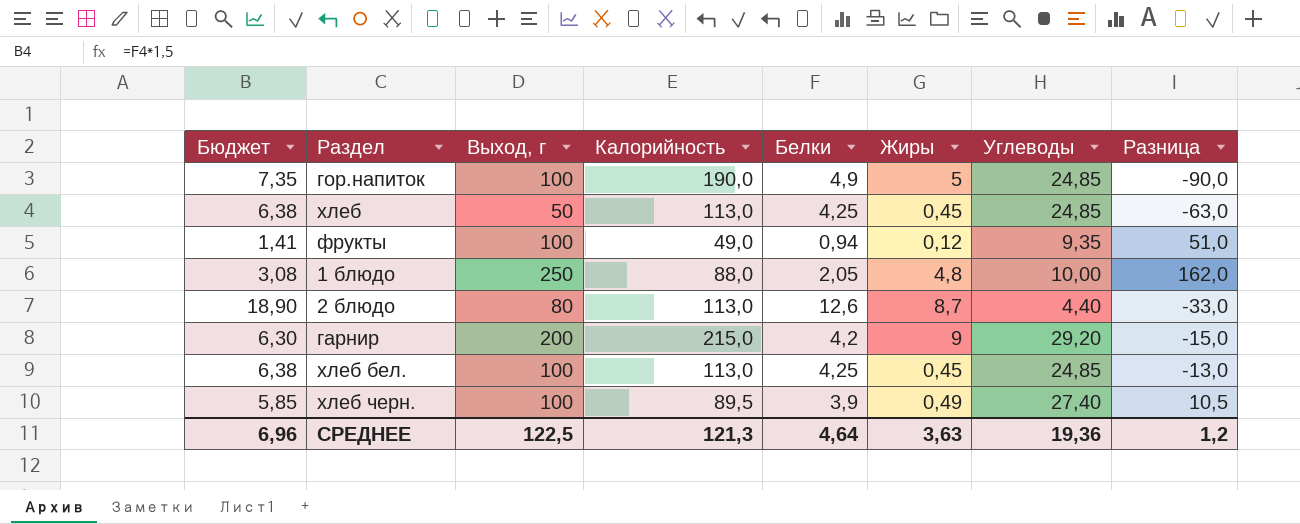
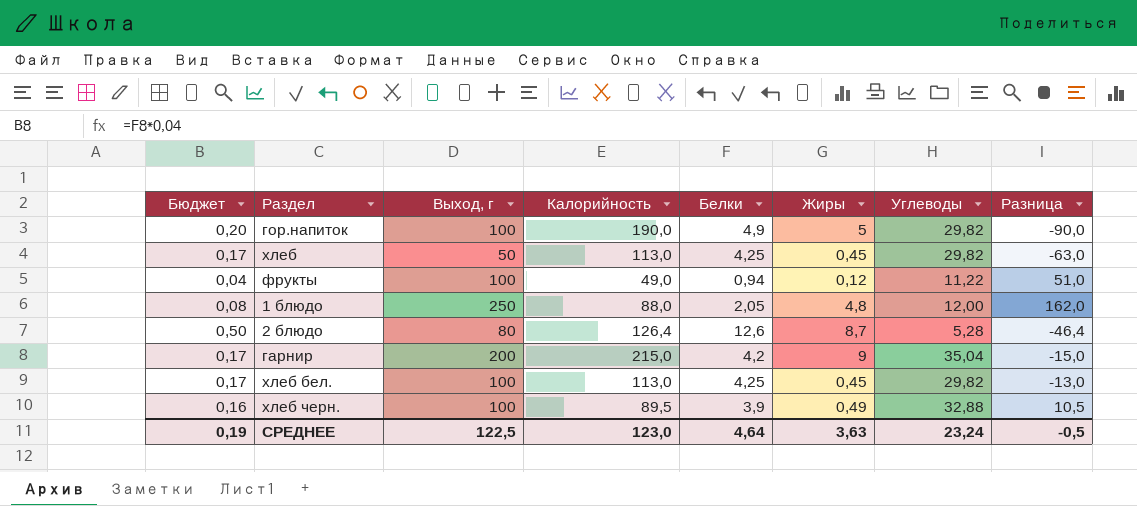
column Бюджет | formula: [Белки] * 1,5 -> [Белки] * 0,04
гор.напиток | Углеводы: 24,85 -> 29,82
хлеб | Углеводы: 24,85 -> 29,82
фрукты | Углеводы: 9,35 -> 11,22
1 блюдо | Углеводы: 10,00 -> 12,00
2 блюдо | Калорийность: 113,0 -> 126,4
2 блюдо | Углеводы: 4,40 -> 5,28
2 блюдо | Разница: -33,0 -> -46,4
гарнир | Углеводы: 29,20 -> 35,04
хлеб бел. | Углеводы: 24,85 -> 29,82
хлеб черн. | Углеводы: 27,40 -> 32,88
СРЕДНЕЕ | Бюджет: 6,96 -> 0,19
СРЕДНЕЕ | Калорийность: 121,3 -> 123,0
СРЕДНЕЕ | Углеводы: 19,36 -> 23,24
СРЕДНЕЕ | Разница: 1,2 -> -0,5

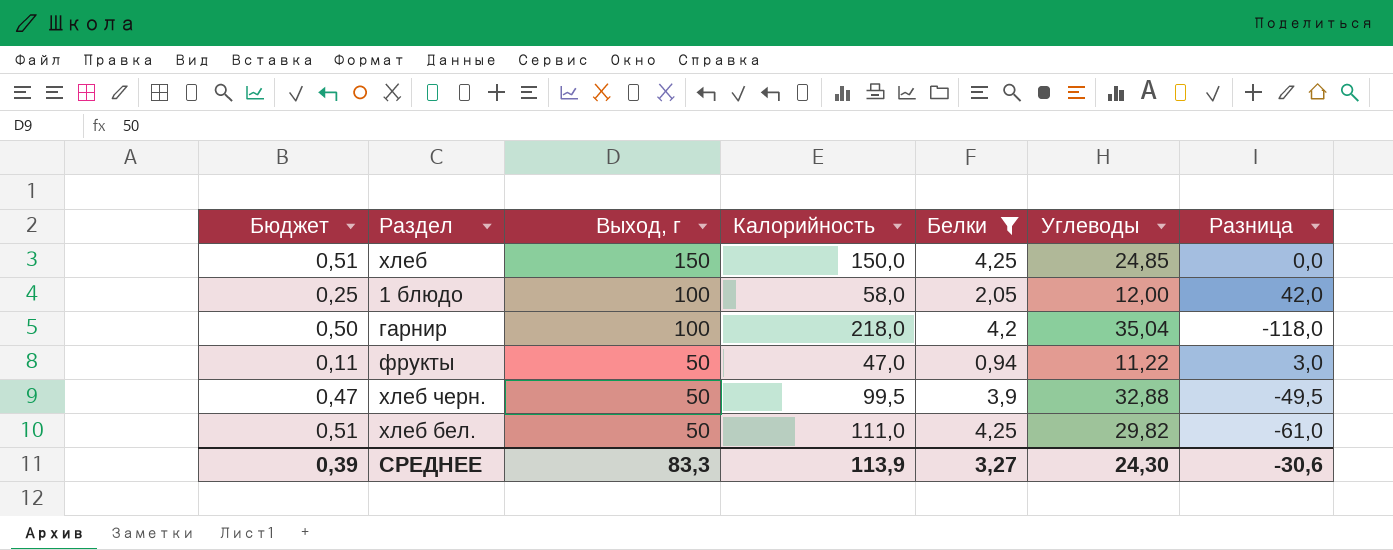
filter: none -> Белки <= 4,25
row order: none -> Выход, г descending
column Жиры | position: 6 -> none
column Бюджет | formula: [Белки] * 0,04 -> [Белки] * 0,12
хлеб | Выход, г: 50 -> 150
хлеб | Калорийность: 113,0 -> 150,0
хлеб | Углеводы: 29,82 -> 24,85
хлеб | Разница: -63,0 -> 0,0
1 блюдо | Выход, г: 250 -> 100
1 блюдо | Калорийность: 88,0 -> 58,0
1 блюдо | Разница: 162,0 -> 42,0
гарнир | Выход, г: 200 -> 100
гарнир | Калорийность: 215,0 -> 218,0
гарнир | Разница: -15,0 -> -118,0
фрукты | Выход, г: 100 -> 50
фрукты | Калорийность: 49,0 -> 47,0
фрукты | Разница: 51,0 -> 3,0
хлеб черн. | Выход, г: 100 -> 50
хлеб черн. | Калорийность: 89,5 -> 99,5
хлеб черн. | Разница: 10,5 -> -49,5
хлеб бел. | Выход, г: 100 -> 50
хлеб бел. | Калорийность: 113,0 -> 111,0
хлеб бел. | Разница: -13,0 -> -61,0
СРЕДНЕЕ | Бюджет: 0,19 -> 0,39
СРЕДНЕЕ | Выход, г: 122,5 -> 83,3
СРЕДНЕЕ | Калорийность: 123,0 -> 113,9
СРЕДНЕЕ | Белки: 4,64 -> 3,27
СРЕДНЕЕ | Углеводы: 23,24 -> 24,30
СРЕДНЕЕ | Разница: -0,5 -> -30,6

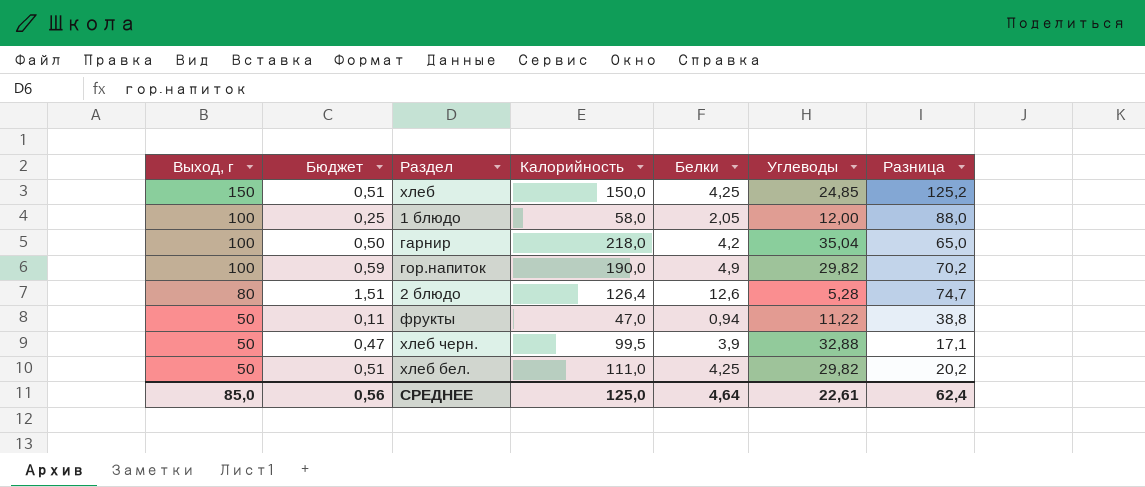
filter: Белки <= 4,25 -> none
column Выход, г | position: 3 -> 1
column Разница | formula: [Выход, г] - [Калорийность] -> [Выход, г] - [Углеводы]
СРЕДНЕЕ | Выход, г: 83,3 -> 85,0
СРЕДНЕЕ | Бюджет: 0,39 -> 0,56
СРЕДНЕЕ | Калорийность: 113,9 -> 125,0
СРЕДНЕЕ | Белки: 3,27 -> 4,64
СРЕДНЕЕ | Углеводы: 24,30 -> 22,61
СРЕДНЕЕ | Разница: -30,6 -> 62,4

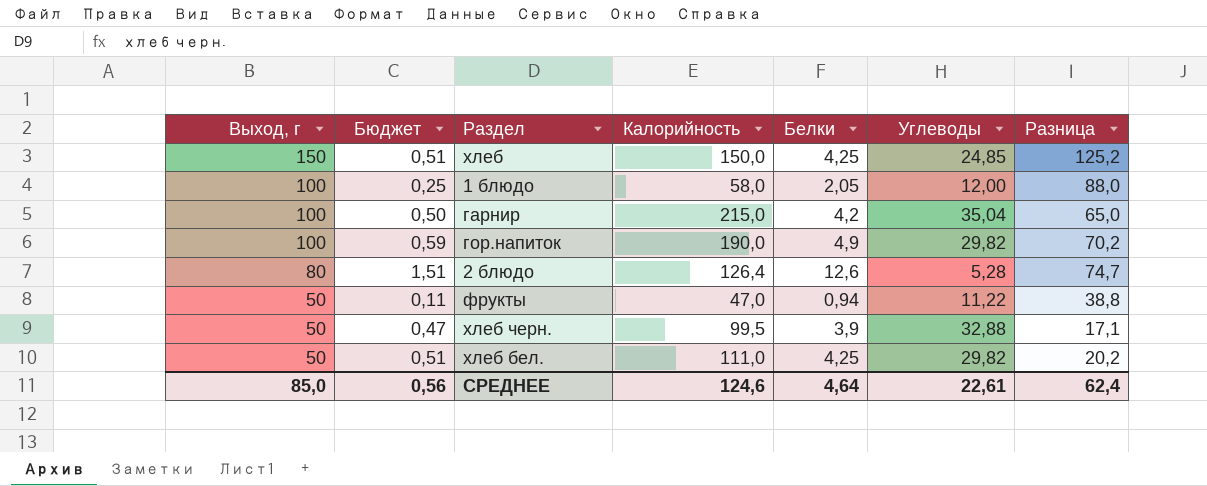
гарнир | Калорийность: 218,0 -> 215,0
СРЕДНЕЕ | Калорийность: 125,0 -> 124,6

